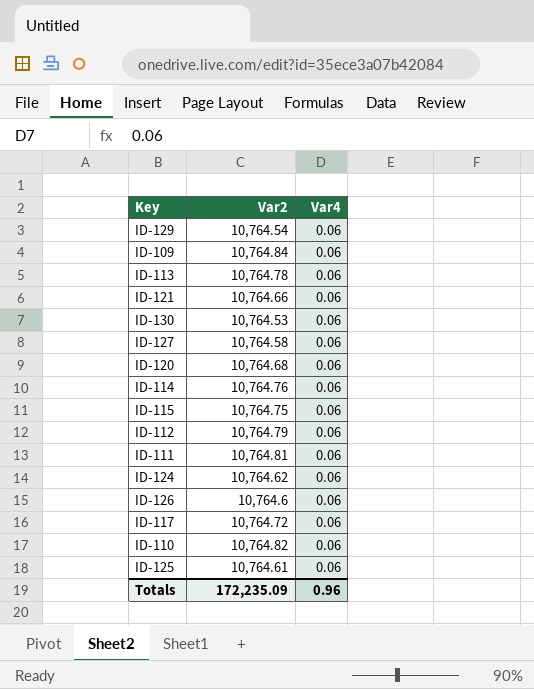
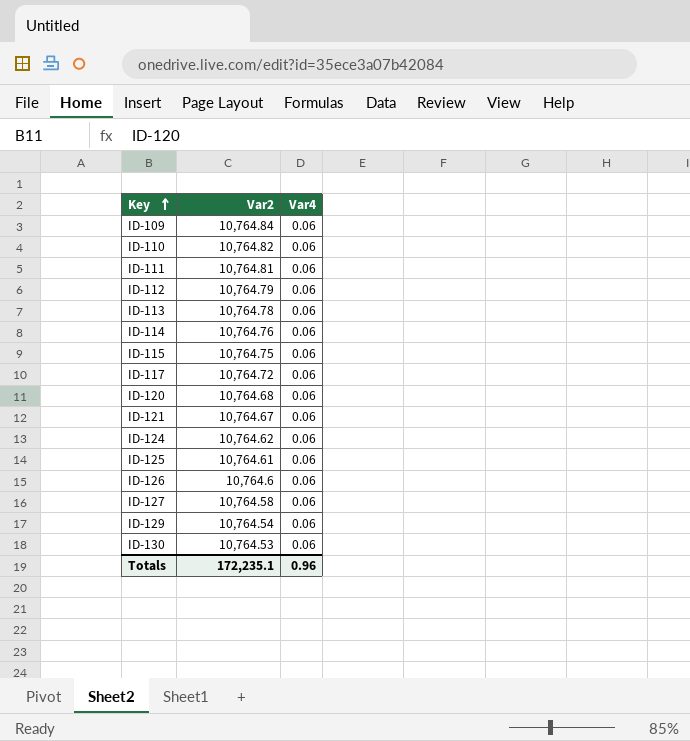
row order: none -> Key ascending
ID-121 | Var2: 10,764.66 -> 10,764.67
Totals | Var2: 172,235.09 -> 172,235.1

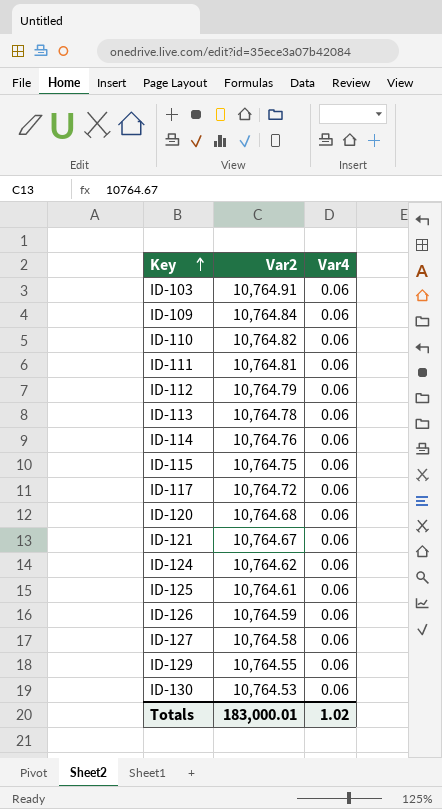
row ID-103: none -> 10,764.91 | 0.06
ID-126 | Var2: 10,764.6 -> 10,764.59
ID-129 | Var2: 10,764.54 -> 10,764.55
Totals | Var2: 172,235.1 -> 183,000.01
Totals | Var4: 0.96 -> 1.02

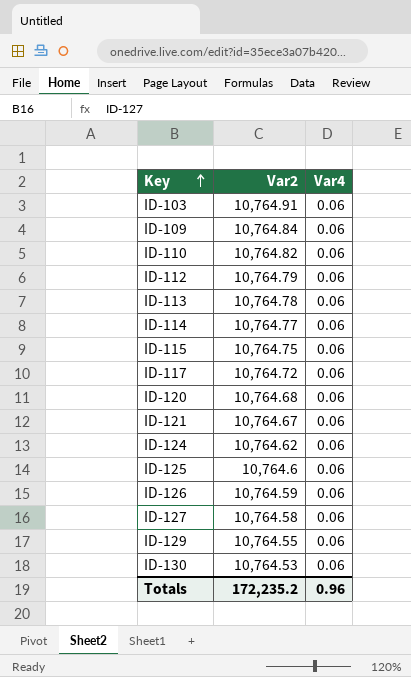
row ID-111: 10,764.81 | 0.06 -> none
ID-114 | Var2: 10,764.76 -> 10,764.77
ID-125 | Var2: 10,764.61 -> 10,764.6
Totals | Var2: 183,000.01 -> 172,235.2
Totals | Var4: 1.02 -> 0.96

